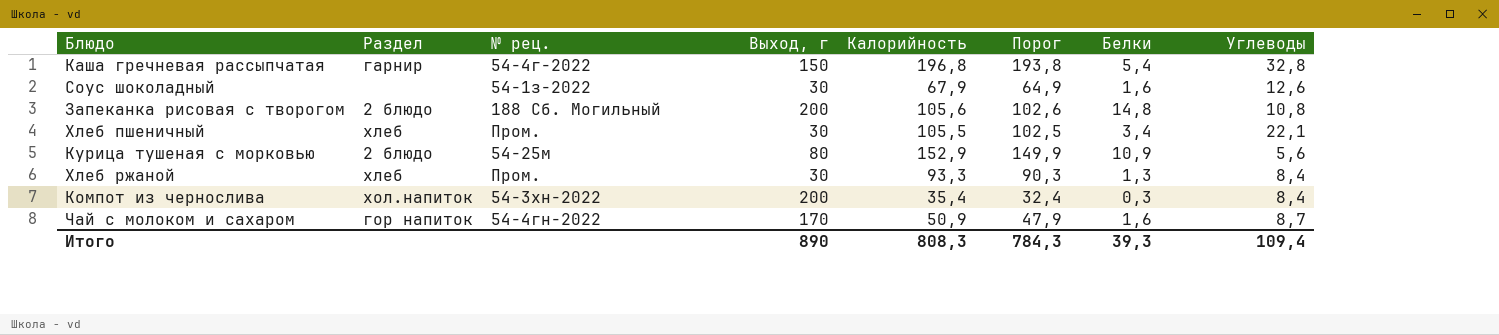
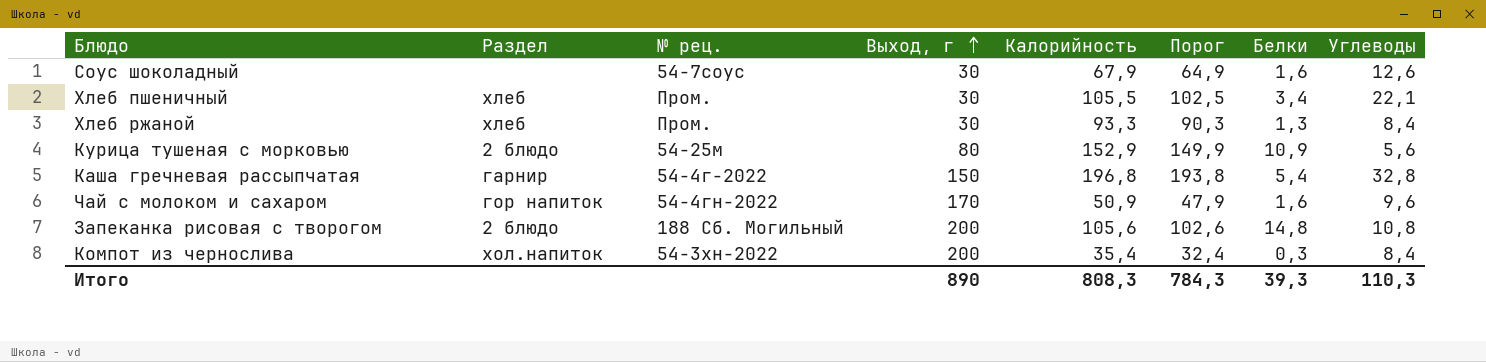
row order: none -> Выход, г ascending
Соус шоколадный | № рец.: 54-1з-2022 -> 54-7соус
Чай с молоком и сахаром | Углеводы: 8,7 -> 9,6
Итого | Углеводы: 109,4 -> 110,3

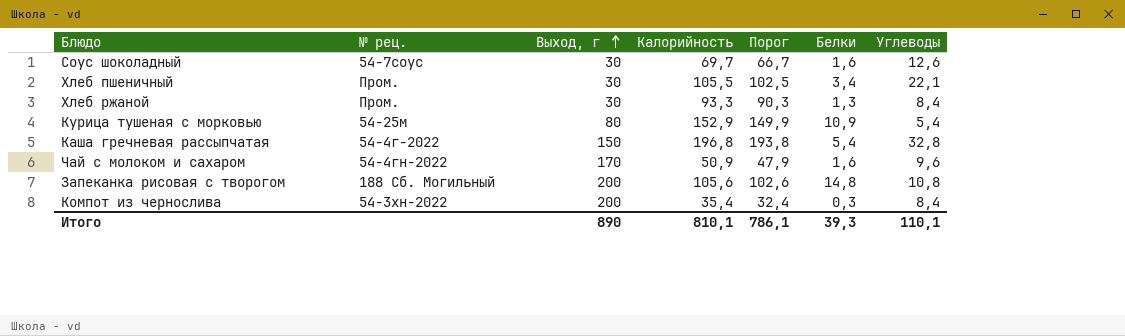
column Раздел | position: 2 -> none
Соус шоколадный | Калорийность: 67,9 -> 69,7
Соус шоколадный | Порог: 64,9 -> 66,7
Курица тушеная с морковью | Углеводы: 5,6 -> 5,4
Итого | Калорийность: 808,3 -> 810,1
Итого | Порог: 784,3 -> 786,1
Итого | Углеводы: 110,3 -> 110,1

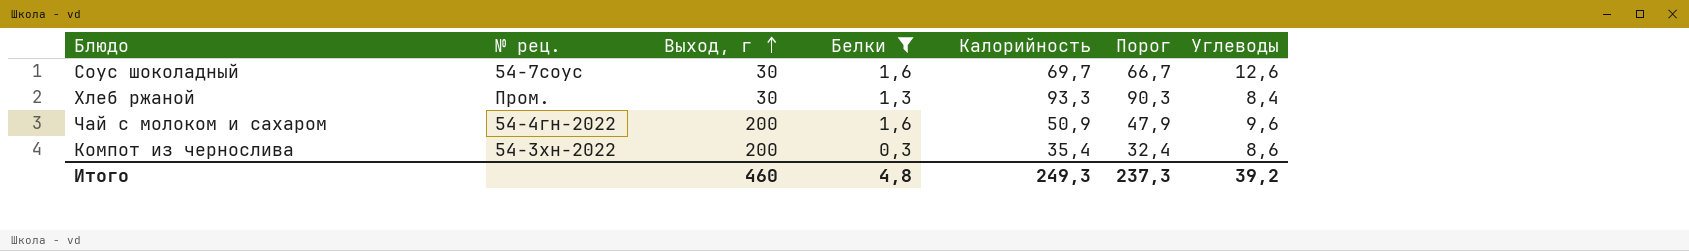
filter: none -> Белки <= 1,6
column Белки | position: 6 -> 4
Чай с молоком и сахаром | Выход, г: 170 -> 200
Компот из чернослива | Углеводы: 8,4 -> 8,6
Итого | Выход, г: 890 -> 460
Итого | Белки: 39,3 -> 4,8
Итого | Калорийность: 810,1 -> 249,3
Итого | Порог: 786,1 -> 237,3
Итого | Углеводы: 110,1 -> 39,2

